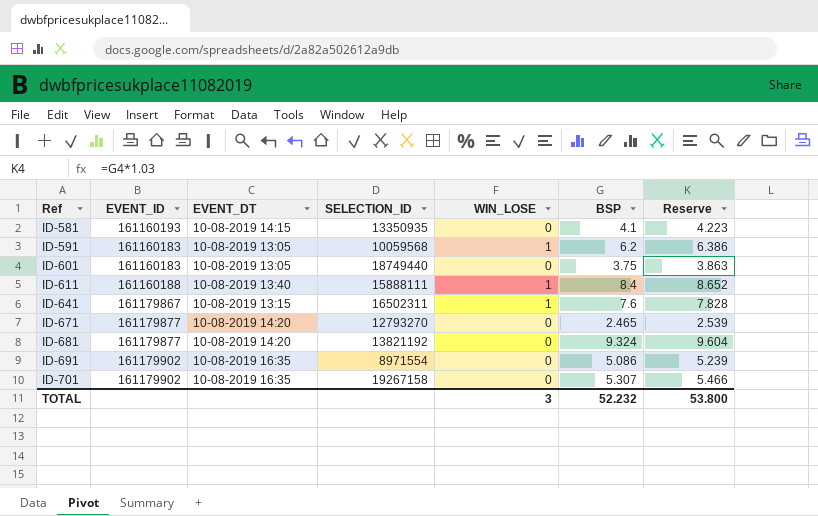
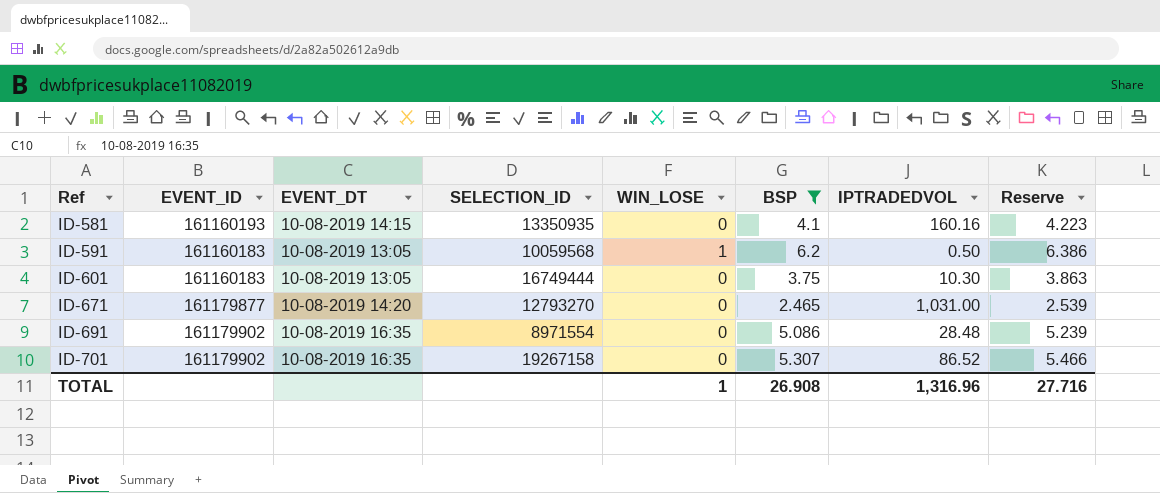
filter: none -> BSP <= 6.2
column IPTRADEDVOL | position: none -> 7
ID-601 | SELECTION_ID: 18749440 -> 16749444
TOTAL | WIN_LOSE: 3 -> 1
TOTAL | BSP: 52.232 -> 26.908
TOTAL | Reserve: 53.800 -> 27.716

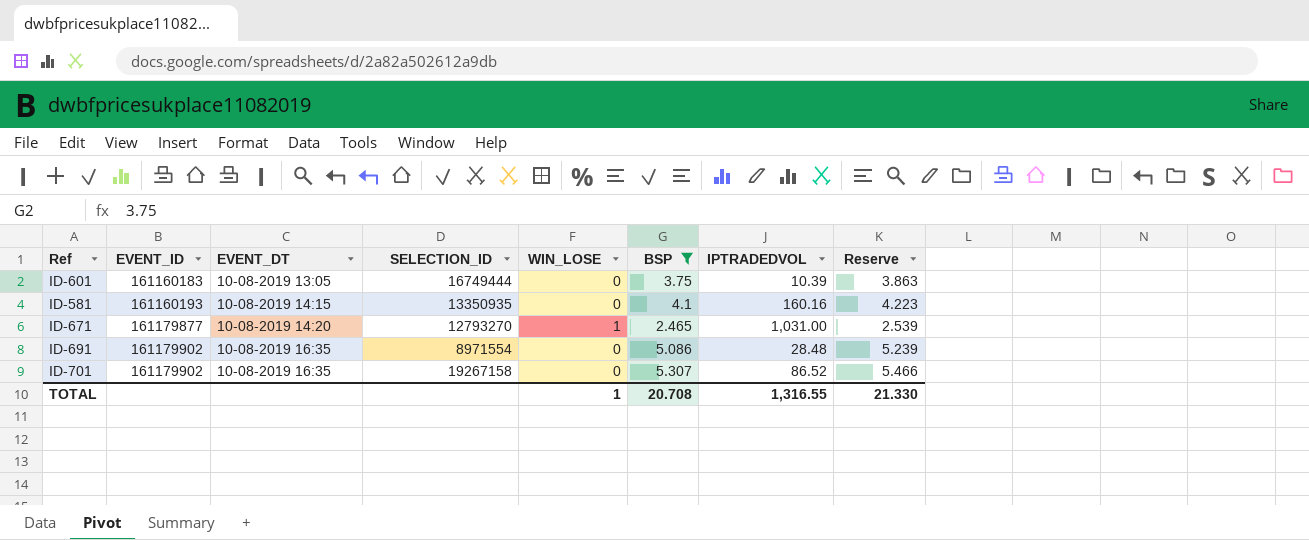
row order: Ref ascending -> EVENT_ID ascending
row ID-591: 161160183 | 10-08-2019 13:05 | 10059568 | 1 | 6.2 | 0.50 | 6.386 -> none
ID-601 | IPTRADEDVOL: 10.30 -> 10.39
ID-671 | WIN_LOSE: 0 -> 1
TOTAL | BSP: 26.908 -> 20.708
TOTAL | IPTRADEDVOL: 1,316.96 -> 1,316.55
TOTAL | Reserve: 27.716 -> 21.330

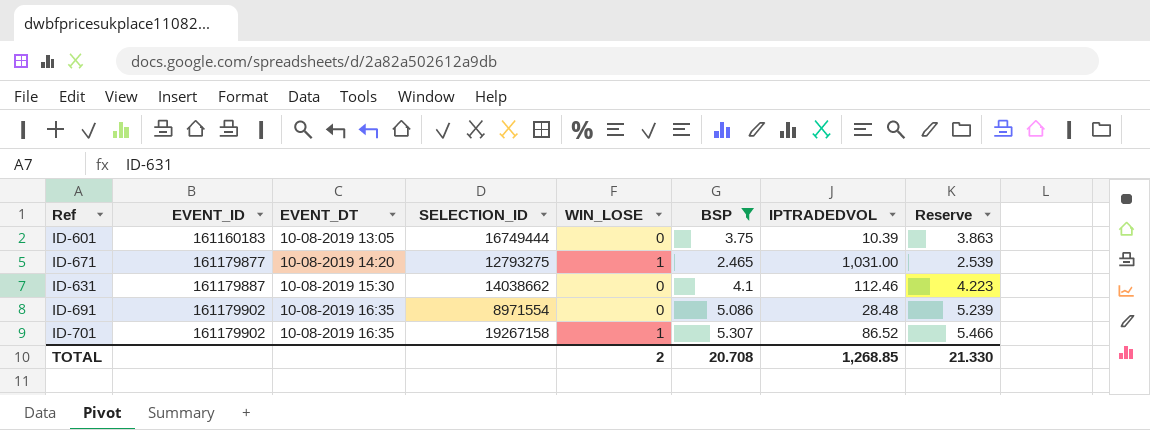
row ID-581: 161160193 | 10-08-2019 14:15 | 13350935 | 0 | 4.1 | 160.16 | 4.223 -> none
ID-671 | SELECTION_ID: 12793270 -> 12793275
row ID-631: none -> 161179887 | 10-08-2019 15:30 | 14038662 | 0 | 4.1 | 112.46 | 4.223
ID-701 | WIN_LOSE: 0 -> 1
TOTAL | WIN_LOSE: 1 -> 2
TOTAL | IPTRADEDVOL: 1,316.55 -> 1,268.85

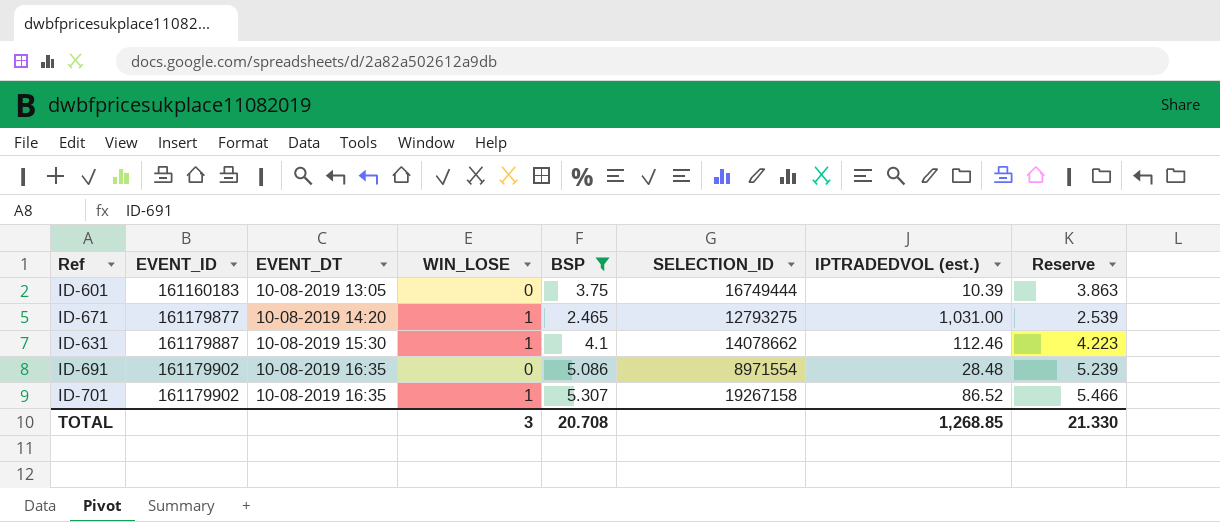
column SELECTION_ID | position: 4 -> 6
column name: IPTRADEDVOL -> IPTRADEDVOL (est.)
ID-631 | WIN_LOSE: 0 -> 1
ID-631 | SELECTION_ID: 14038662 -> 14078662
TOTAL | WIN_LOSE: 2 -> 3

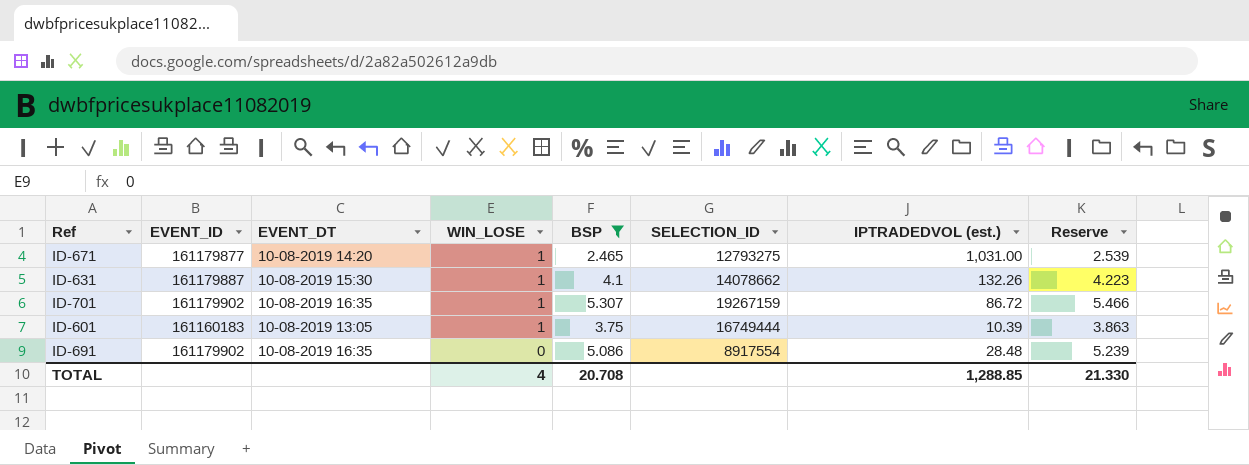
row order: EVENT_ID ascending -> WIN_LOSE descending
ID-631 | IPTRADEDVOL (est.): 112.46 -> 132.26
ID-701 | SELECTION_ID: 19267158 -> 19267159
ID-701 | IPTRADEDVOL (est.): 86.52 -> 86.72
ID-601 | WIN_LOSE: 0 -> 1
ID-691 | SELECTION_ID: 8971554 -> 8917554
TOTAL | WIN_LOSE: 3 -> 4
TOTAL | IPTRADEDVOL (est.): 1,268.85 -> 1,288.85

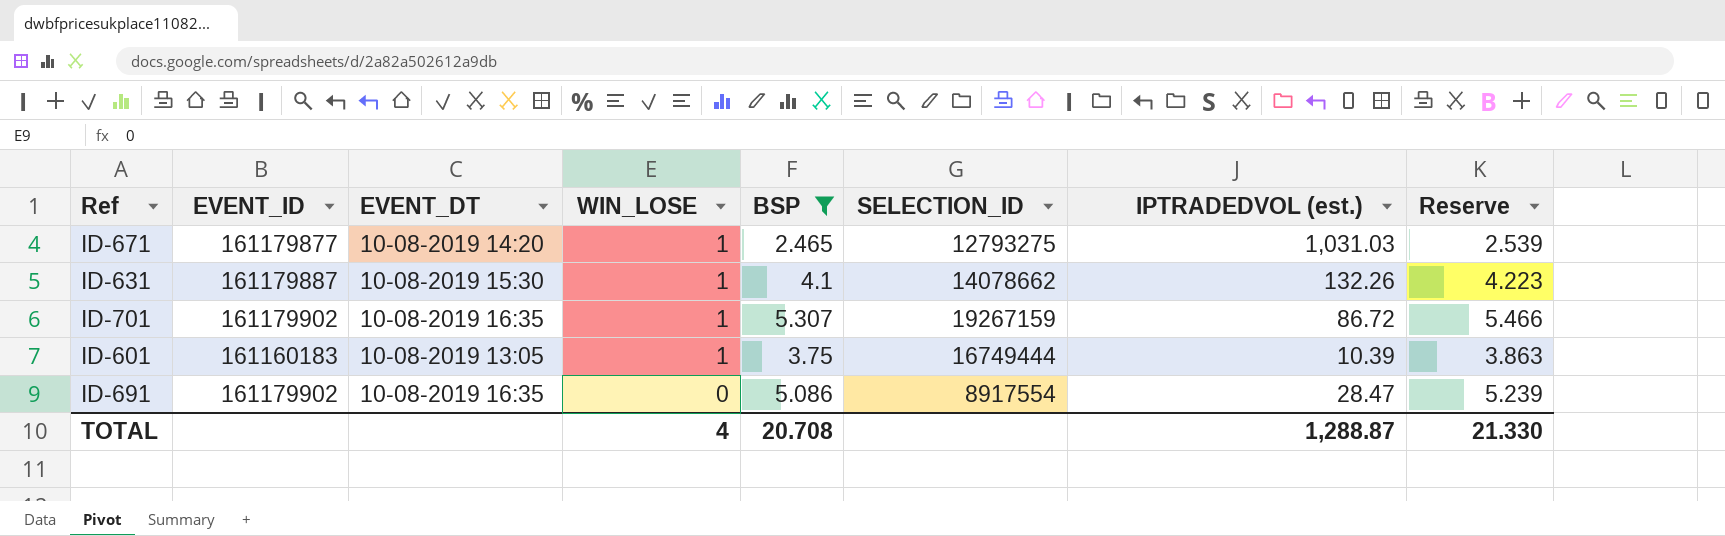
ID-671 | IPTRADEDVOL (est.): 1,031.00 -> 1,031.03
ID-691 | IPTRADEDVOL (est.): 28.48 -> 28.47
TOTAL | IPTRADEDVOL (est.): 1,288.85 -> 1,288.87

